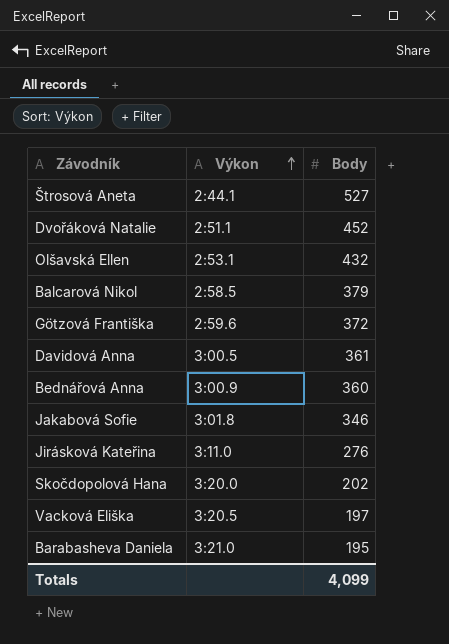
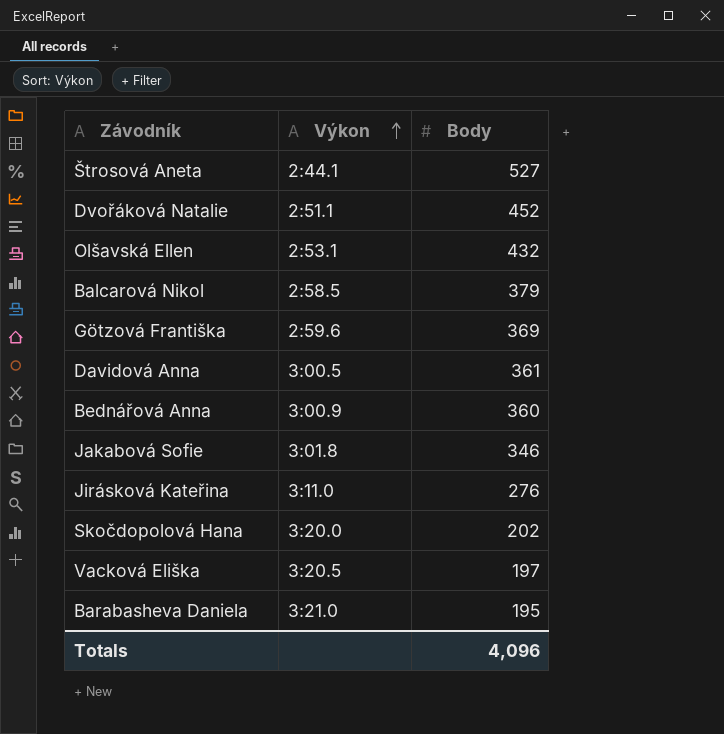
Götzová Františka | Body: 372 -> 369
Totals | Body: 4,099 -> 4,096

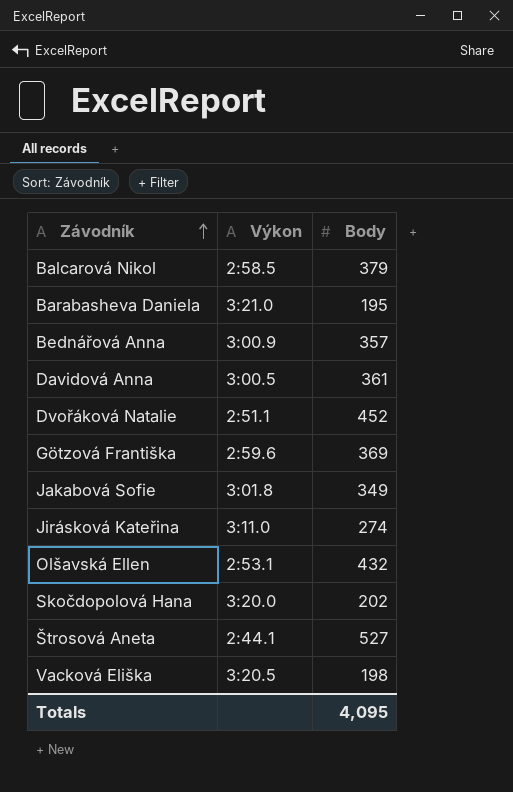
row order: Výkon ascending -> Závodník ascending
Bednářová Anna | Body: 360 -> 357
Jakabová Sofie | Body: 346 -> 349
Jirásková Kateřina | Body: 276 -> 274
Vacková Eliška | Body: 197 -> 198
Totals | Body: 4,096 -> 4,095

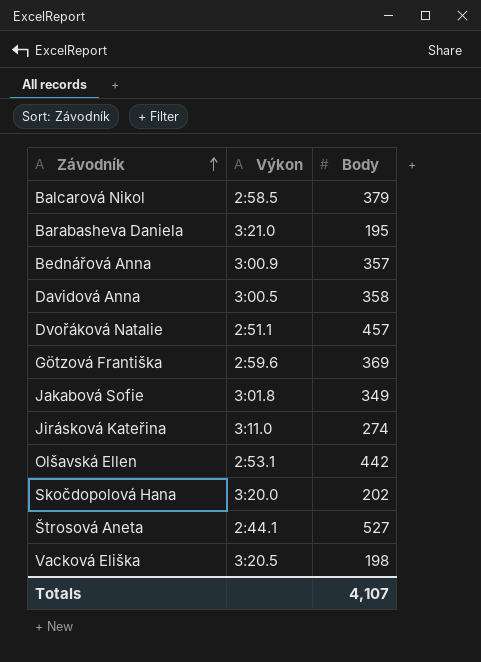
Davidová Anna | Body: 361 -> 358
Dvořáková Natalie | Body: 452 -> 457
Olšavská Ellen | Body: 432 -> 442
Totals | Body: 4,095 -> 4,107

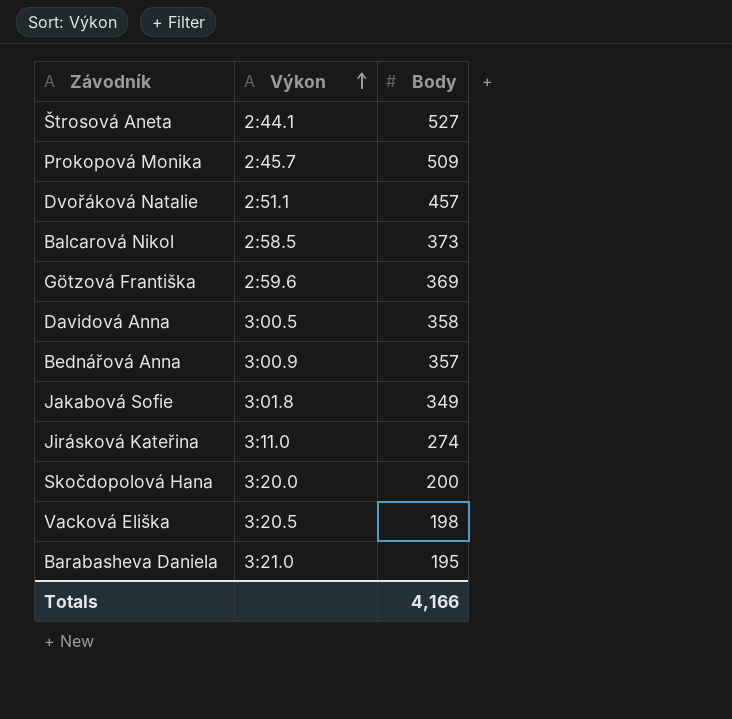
row order: Závodník ascending -> Výkon ascending
row Olšavská Ellen: 2:53.1 | 442 -> none
row Prokopová Monika: none -> 2:45.7 | 509
Balcarová Nikol | Body: 379 -> 373
Skočdopolová Hana | Body: 202 -> 200
Totals | Body: 4,107 -> 4,166

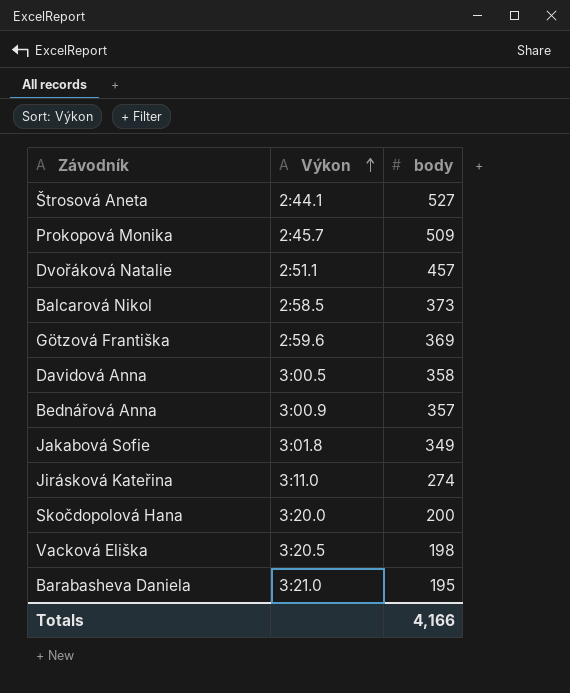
column name: Body -> body

